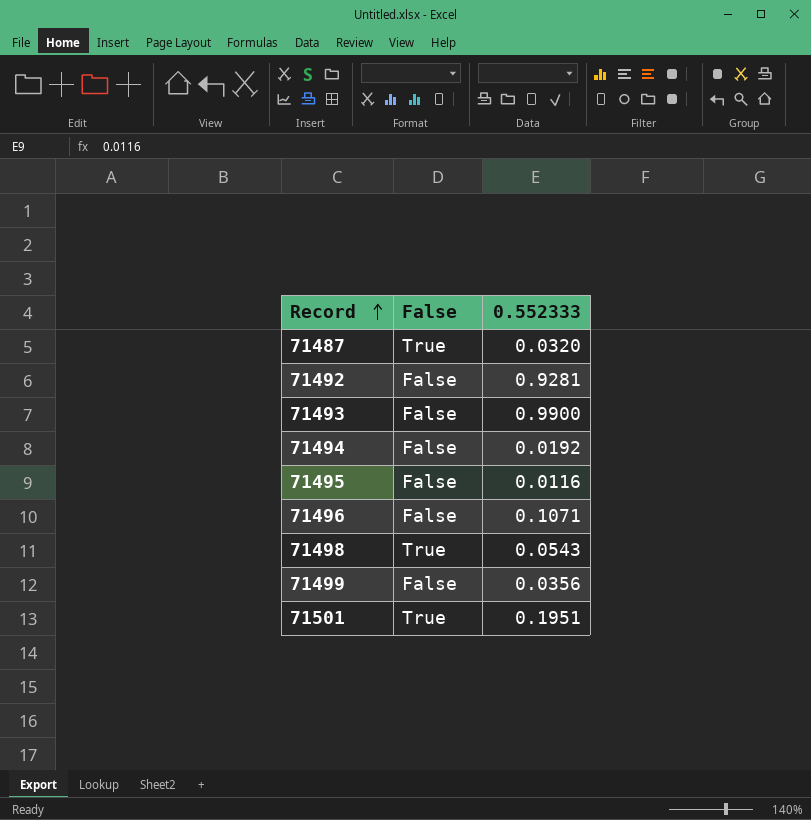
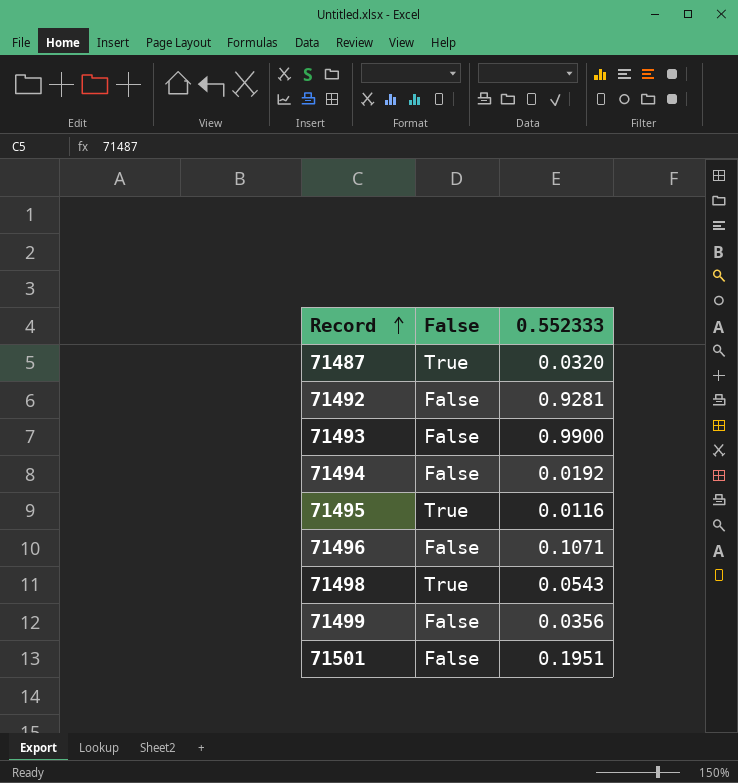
71495 | False: False -> True
71501 | False: True -> False

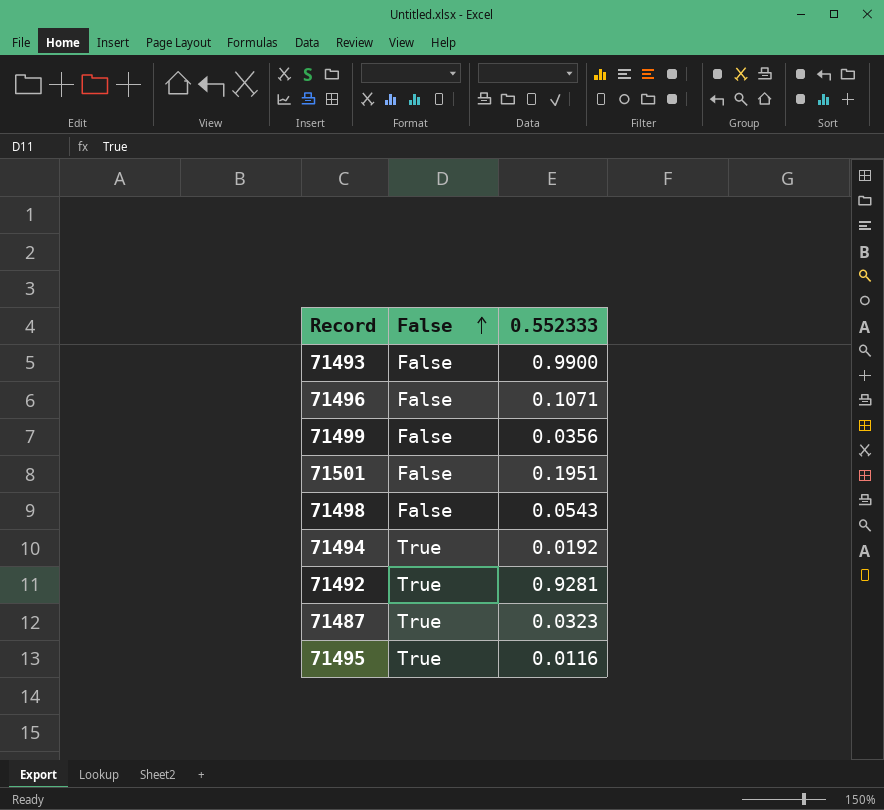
row order: Record ascending -> False ascending
71498 | False: True -> False
71494 | False: False -> True
71492 | False: False -> True
71487 | 0.552333: 0.0320 -> 0.0323

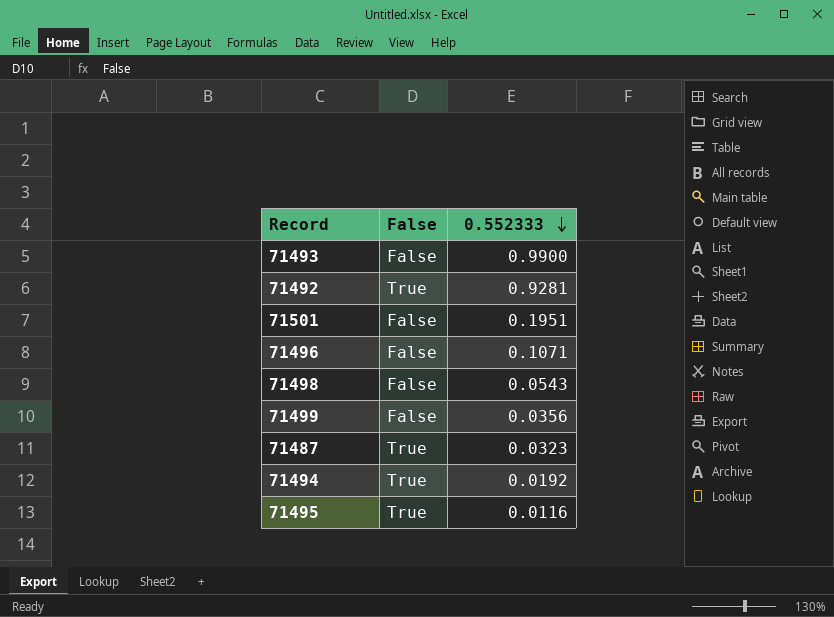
row order: False ascending -> 0.552333 descending

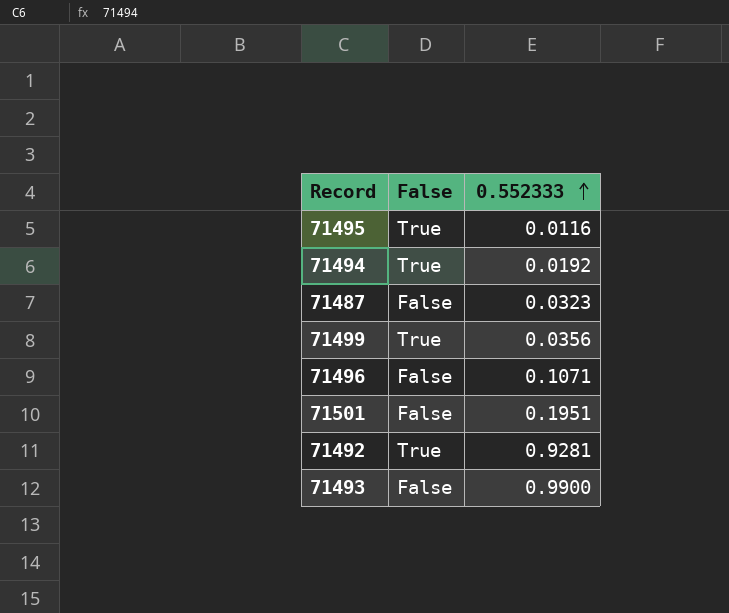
row order: 0.552333 descending -> 0.552333 ascending
row 71498: False | 0.0543 -> none
71487 | False: True -> False
71499 | False: False -> True

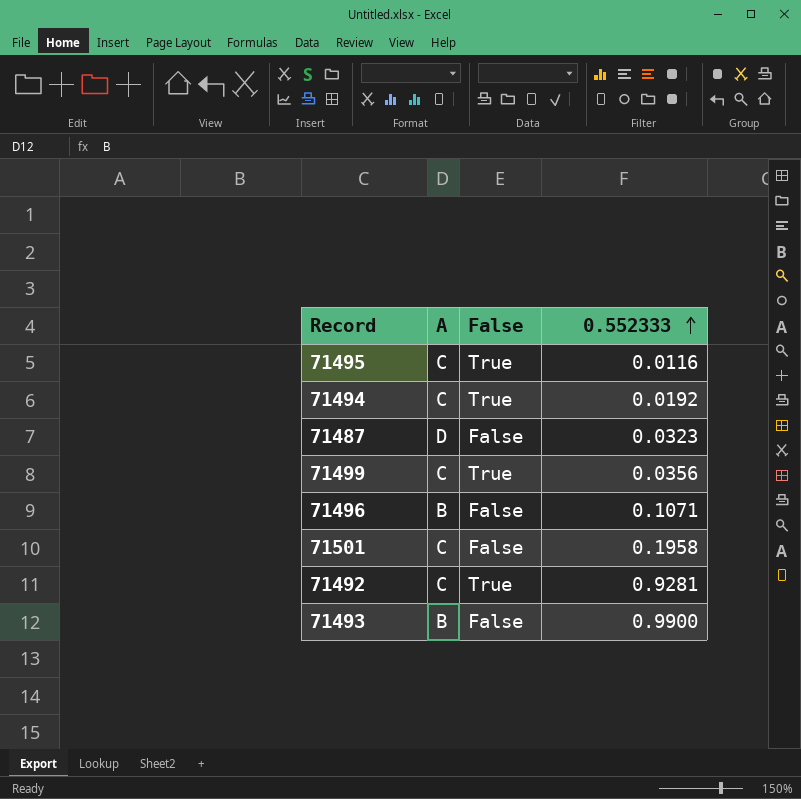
column A | position: none -> 2
71501 | 0.552333: 0.1951 -> 0.1958

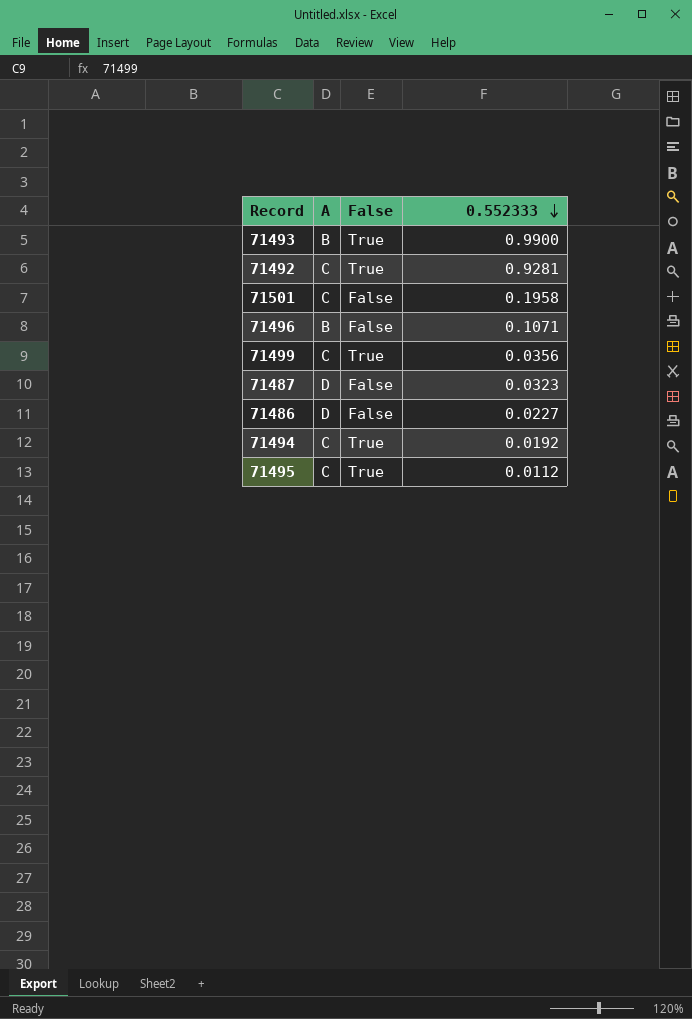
row order: 0.552333 ascending -> 0.552333 descending
71493 | False: False -> True
row 71486: none -> D | False | 0.0227
71495 | 0.552333: 0.0116 -> 0.0112

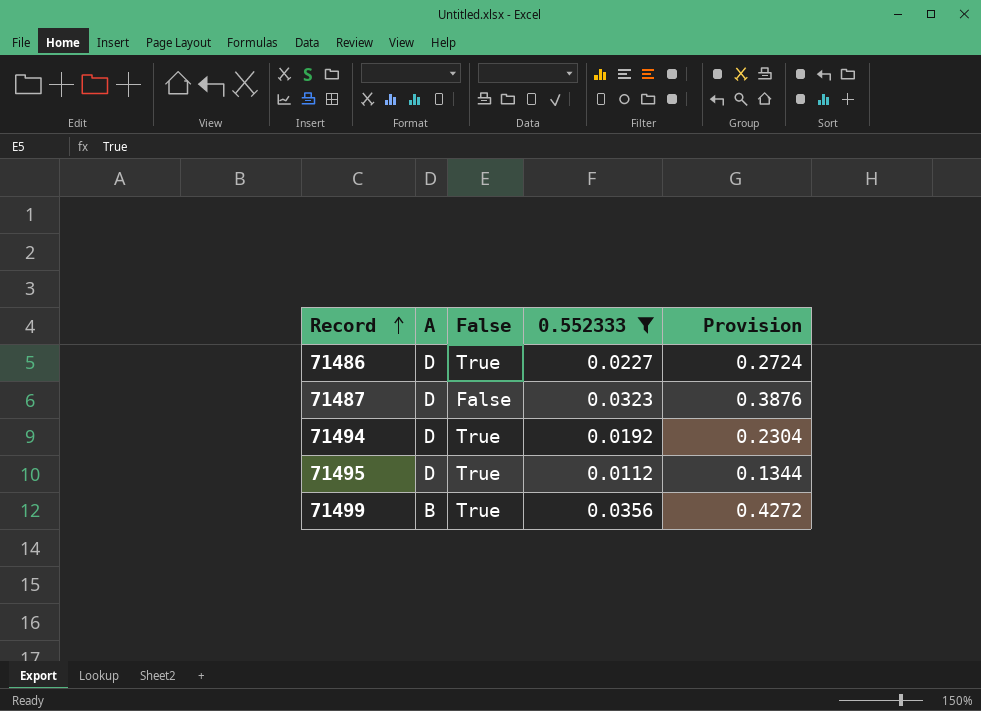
filter: none -> 0.552333 <= 0.0356
row order: 0.552333 descending -> Record ascending
column Provision | formula: none -> [0.552333] * 12
71486 | False: False -> True
71494 | A: C -> D
71495 | A: C -> D
71499 | A: C -> B

